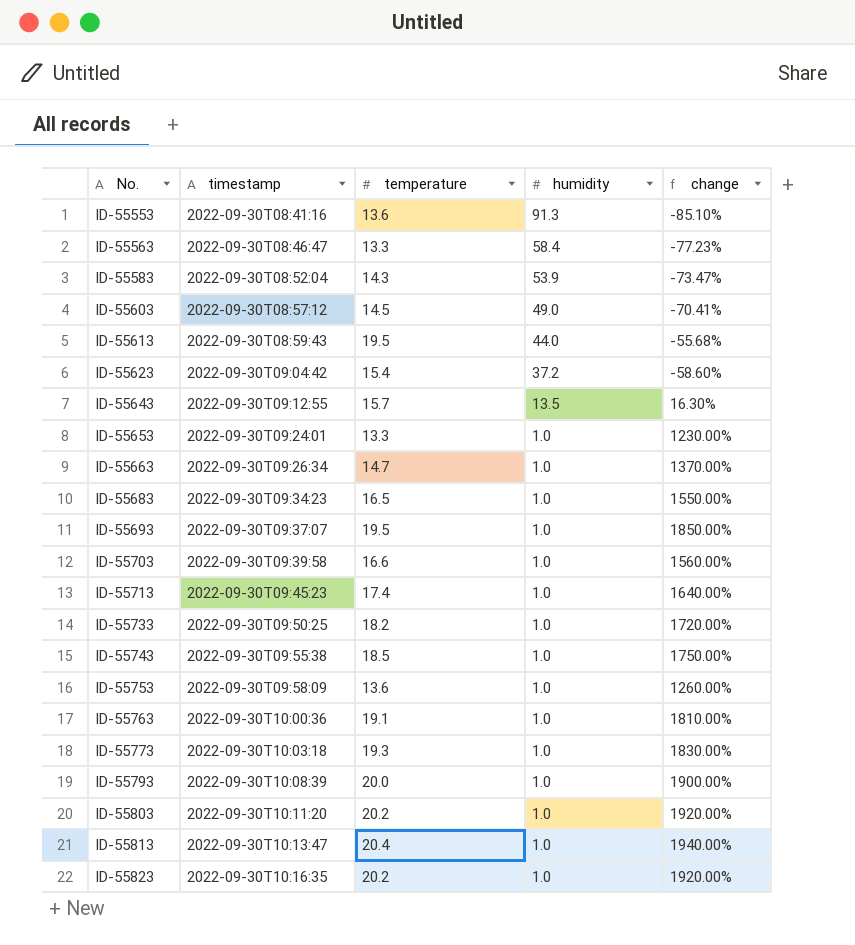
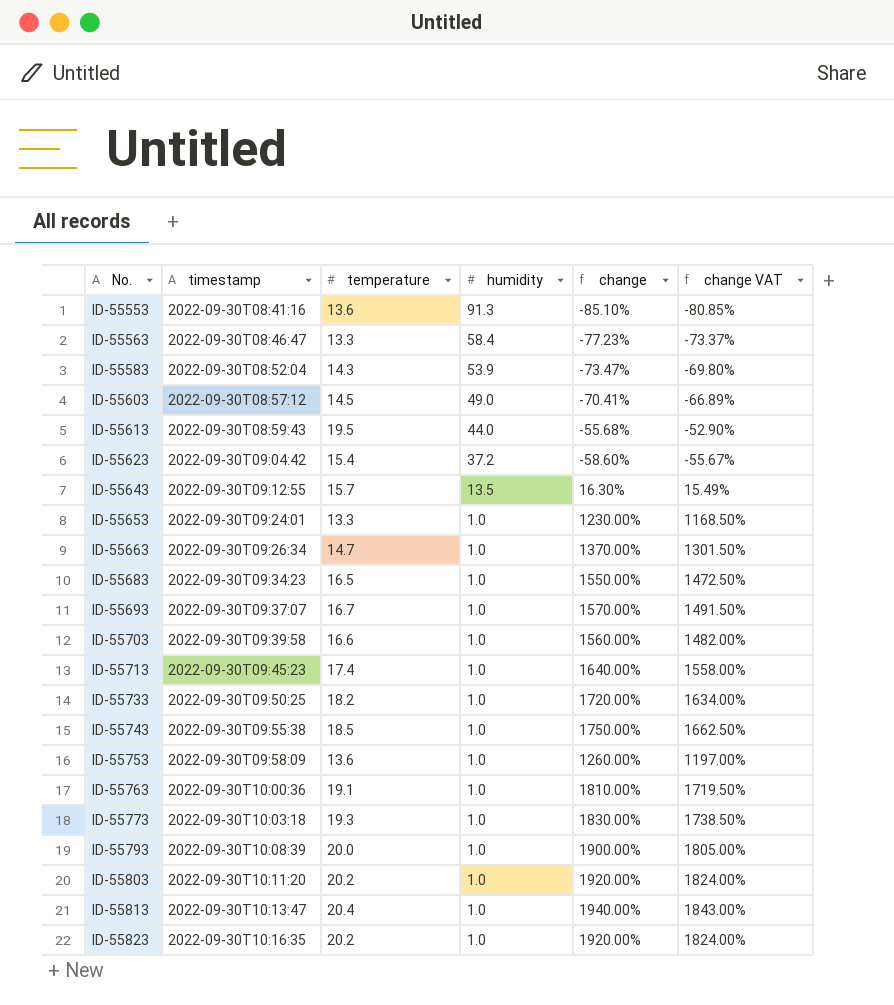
column change VAT | formula: none -> [change] * 0.95
ID-55693 | temperature: 19.5 -> 16.7
ID-55693 | change: 1850.00% -> 1570.00%

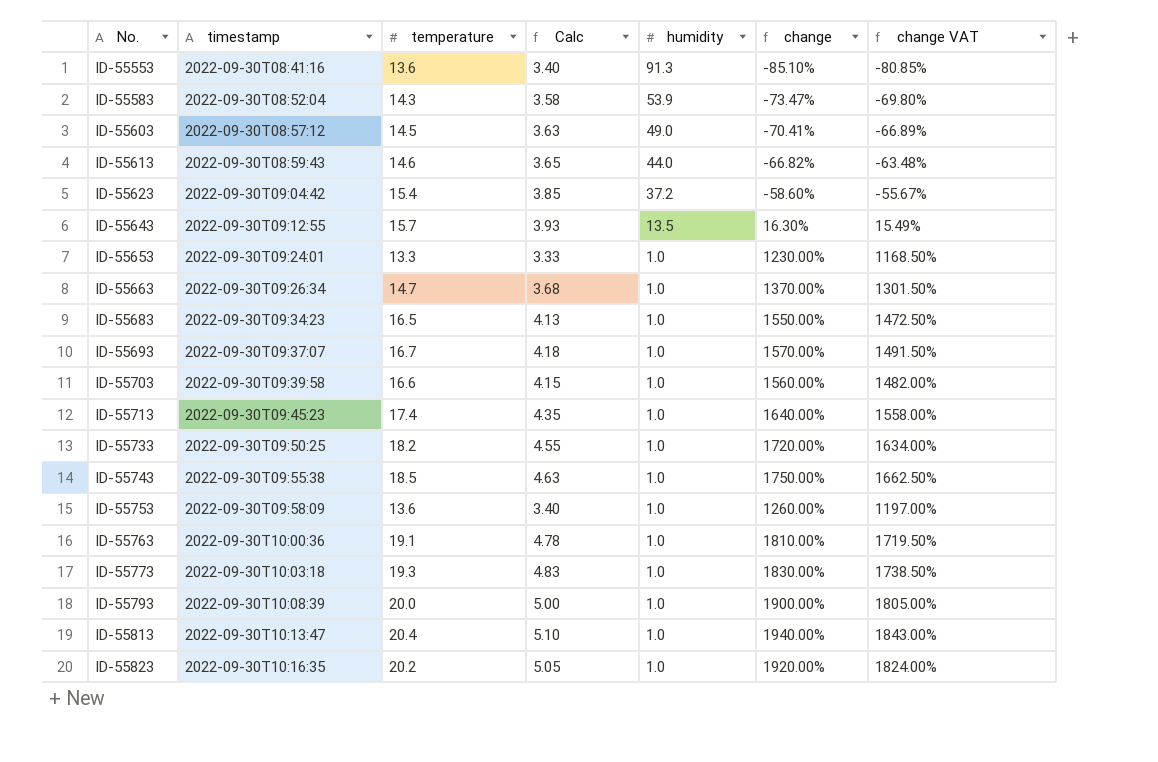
column Calc | formula: none -> [temperature] * 0.25
row ID-55563: 2022-09-30T08:46:47 | 13.3 | 58.4 | -77.23% | -73.37% -> none
row ID-55803: 2022-09-30T10:11:20 | 20.2 | 1.0 | 1920.00% | 1824.00% -> none
ID-55613 | temperature: 19.5 -> 14.6
ID-55613 | change: -55.68% -> -66.82%
ID-55613 | change VAT: -52.90% -> -63.48%

